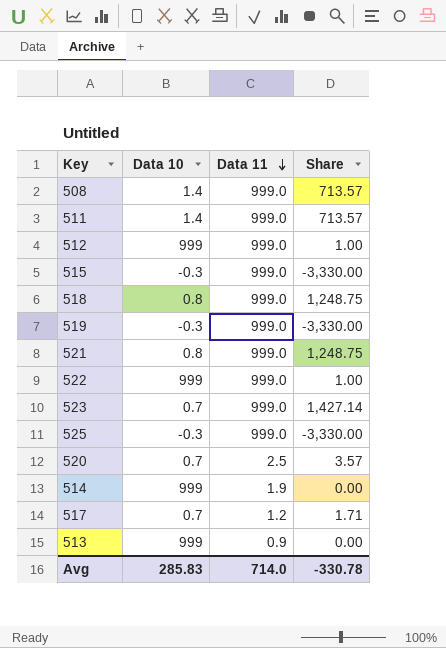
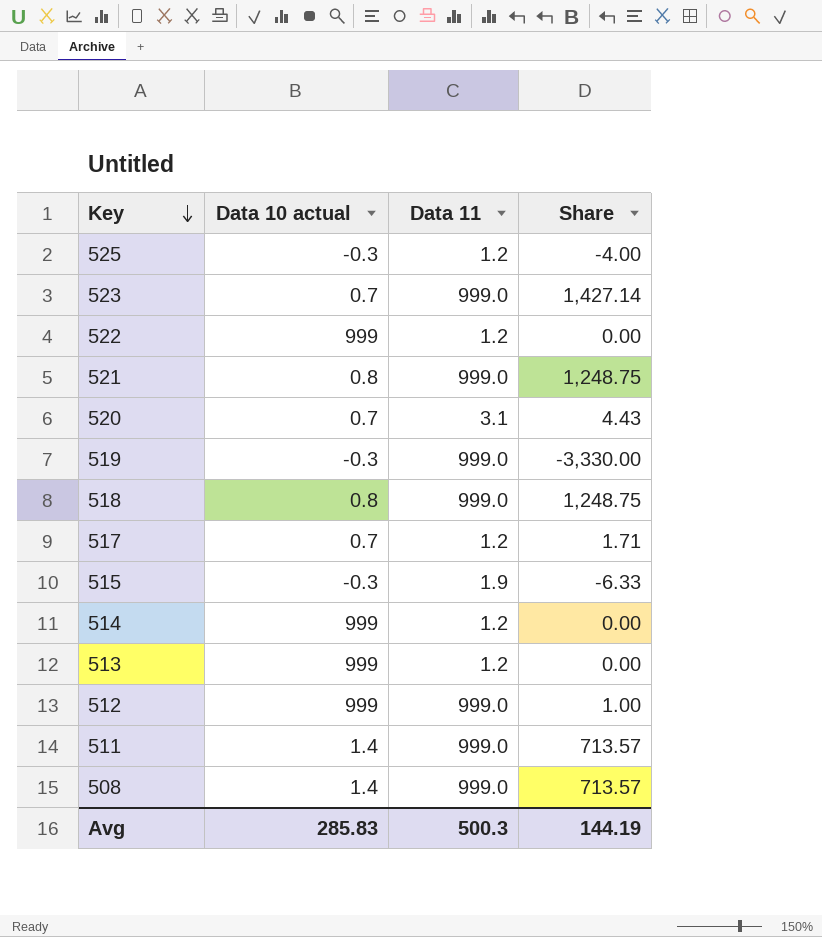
row order: Data 11 descending -> Key descending
column name: Data 10 -> Data 10 actual
525 | Data 11: 999.0 -> 1.2
525 | Share: -3,330.00 -> -4.00
522 | Data 11: 999.0 -> 1.2
522 | Share: 1.00 -> 0.00
520 | Data 11: 2.5 -> 3.1
520 | Share: 3.57 -> 4.43
515 | Data 11: 999.0 -> 1.9
515 | Share: -3,330.00 -> -6.33
514 | Data 11: 1.9 -> 1.2
513 | Data 11: 0.9 -> 1.2
Avg | Data 11: 714.0 -> 500.3
Avg | Share: -330.78 -> 144.19

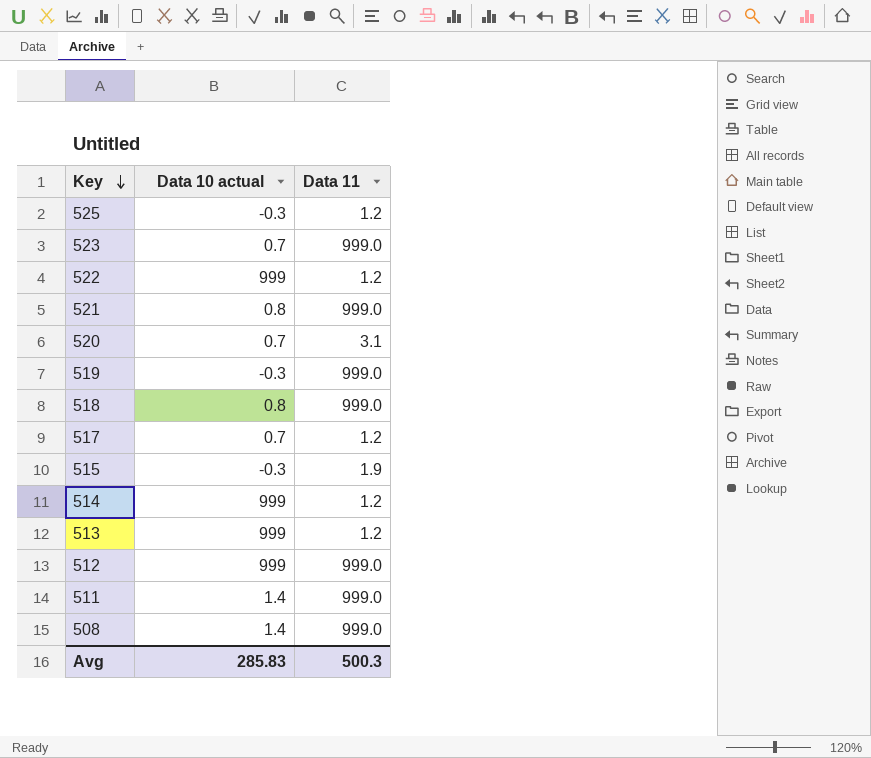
column Share | formula: [Data 11] / [Data 10 actual] -> none

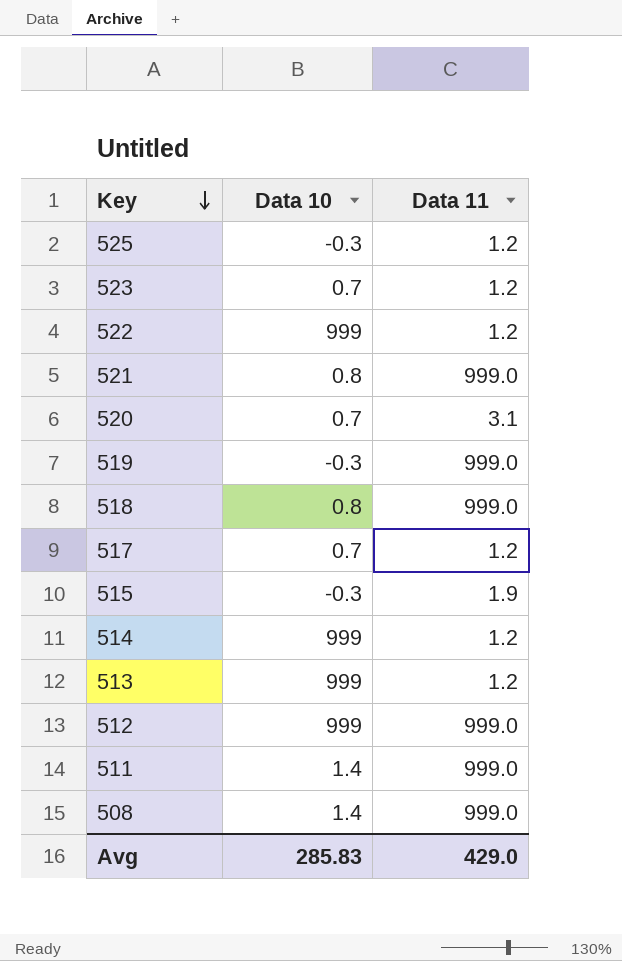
column name: Data 10 actual -> Data 10
523 | Data 11: 999.0 -> 1.2
Avg | Data 11: 500.3 -> 429.0

